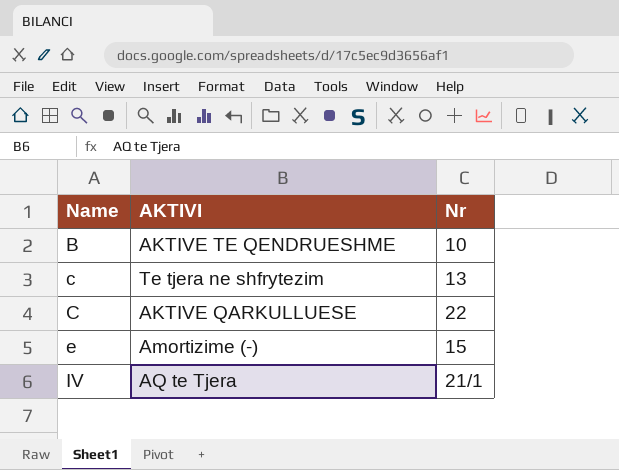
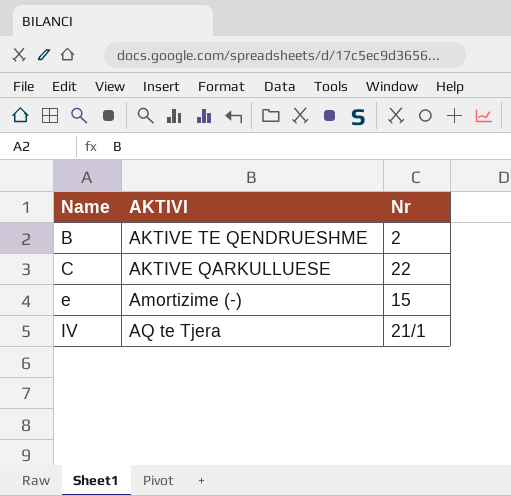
row c: Te tjera ne shfrytezim | 13 -> none
B | Nr: 10 -> 2

